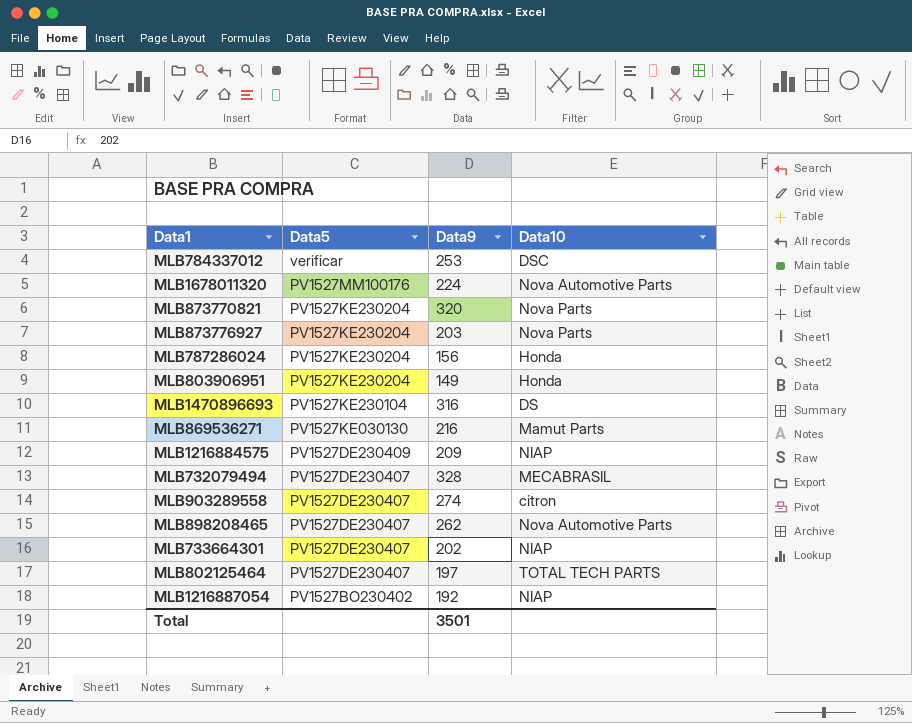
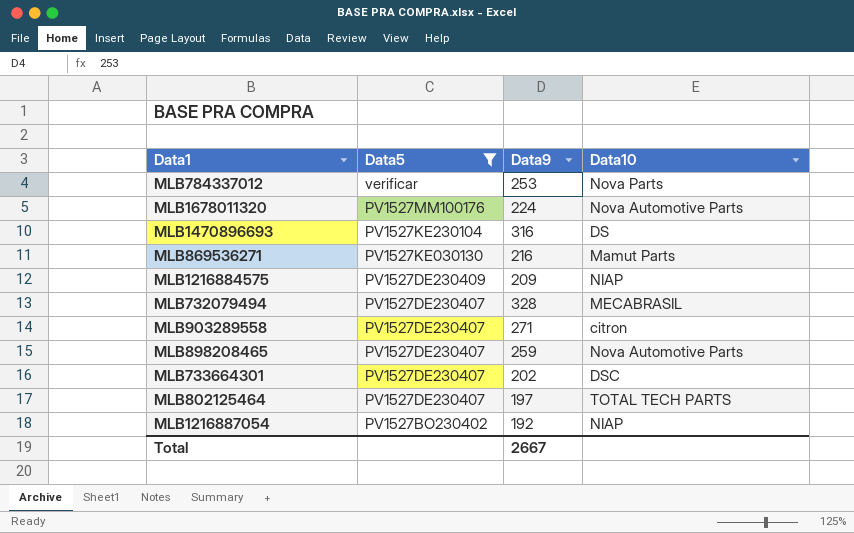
filter: none -> Data5 != PV1527KE230204
MLB784337012 | Data10: DSC -> Nova Parts
MLB903289558 | Data9: 274 -> 271
MLB898208465 | Data9: 262 -> 259
MLB733664301 | Data10: NIAP -> DSC
Total | Data9: 3501 -> 2667

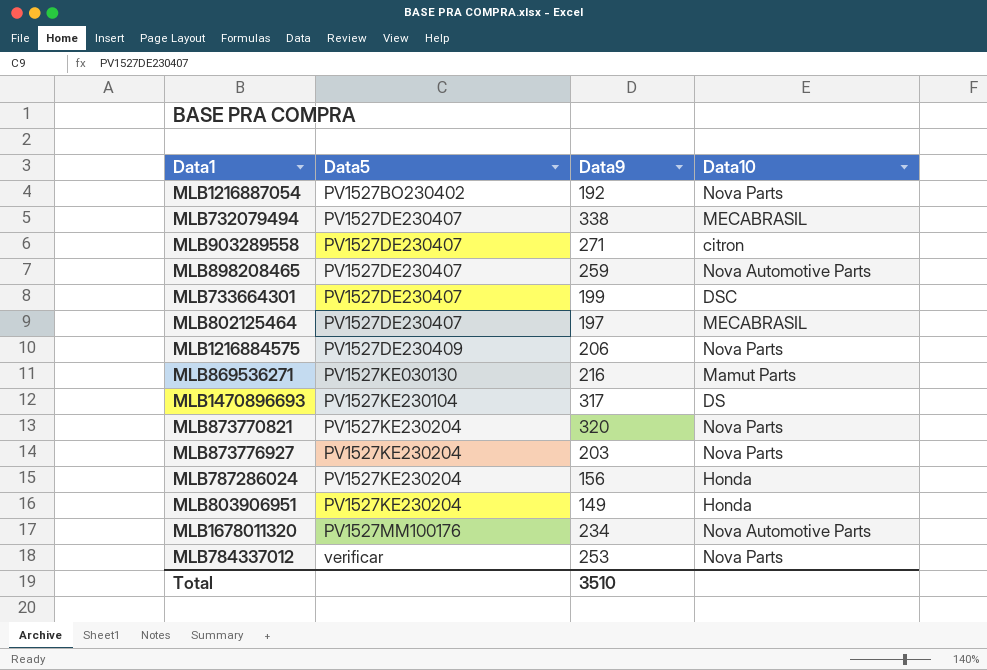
filter: Data5 != PV1527KE230204 -> none
row order: Data5 descending -> Data5 ascending
MLB1216887054 | Data10: NIAP -> Nova Parts
MLB732079494 | Data9: 328 -> 338
MLB733664301 | Data9: 202 -> 199
MLB802125464 | Data10: TOTAL TECH PARTS -> MECABRASIL
MLB1216884575 | Data9: 209 -> 206
MLB1216884575 | Data10: NIAP -> Nova Parts
MLB1470896693 | Data9: 316 -> 317
MLB1678011320 | Data9: 224 -> 234
Total | Data9: 2667 -> 3510

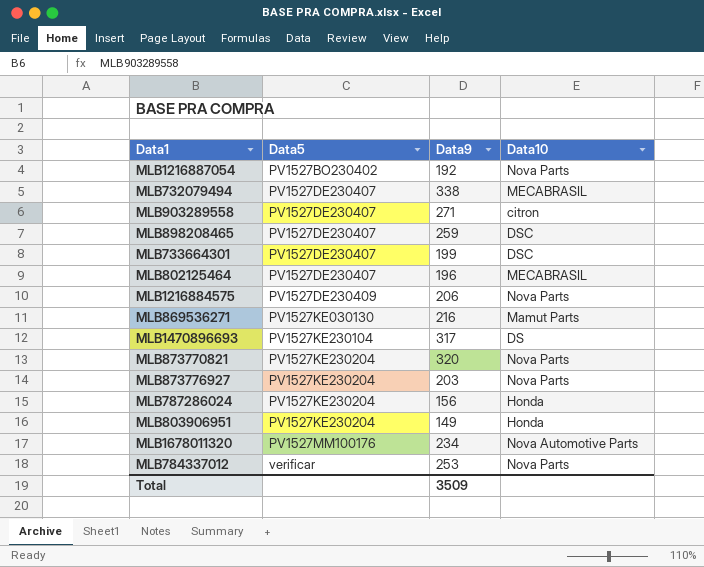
MLB898208465 | Data10: Nova Automotive Parts -> DSC
MLB802125464 | Data9: 197 -> 196
Total | Data9: 3510 -> 3509

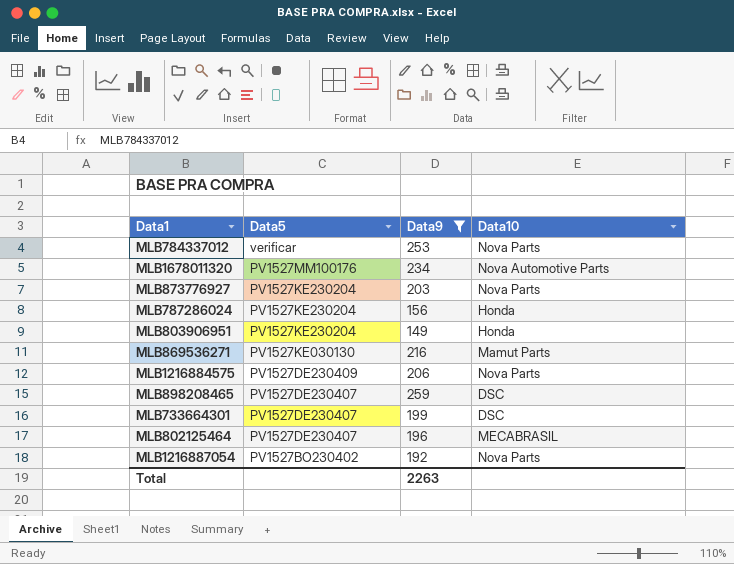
filter: none -> Data9 <= 259
row order: Data5 ascending -> Data5 descending
Total | Data9: 3509 -> 2263

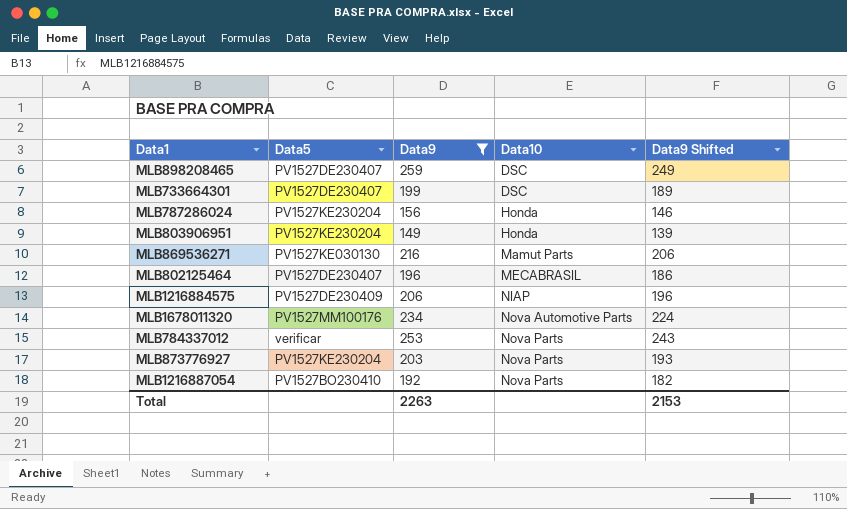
row order: Data5 descending -> Data10 ascending
column Data9 Shifted | formula: none -> [Data9] - 10
MLB1216884575 | Data10: Nova Parts -> NIAP
MLB1216887054 | Data5: PV1527BO230402 -> PV1527BO230410

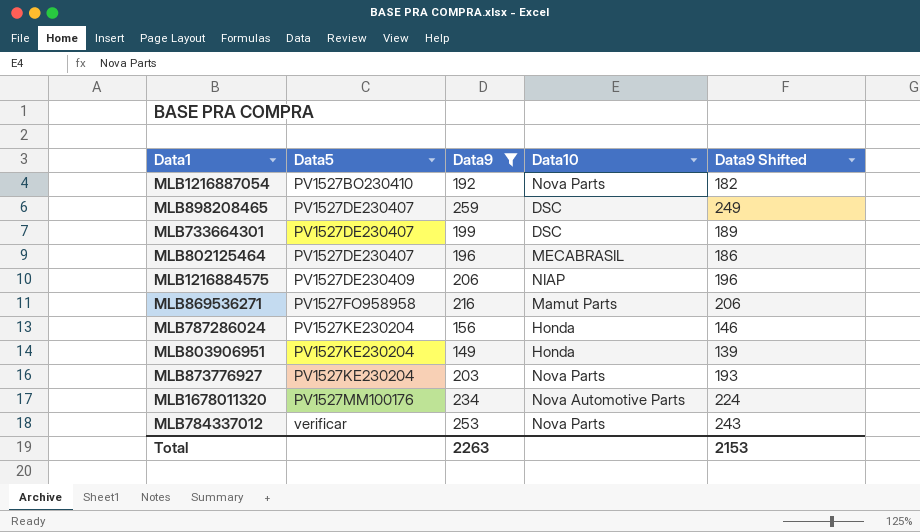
row order: Data10 ascending -> Data5 ascending
MLB869536271 | Data5: PV1527KE030130 -> PV1527FO958958

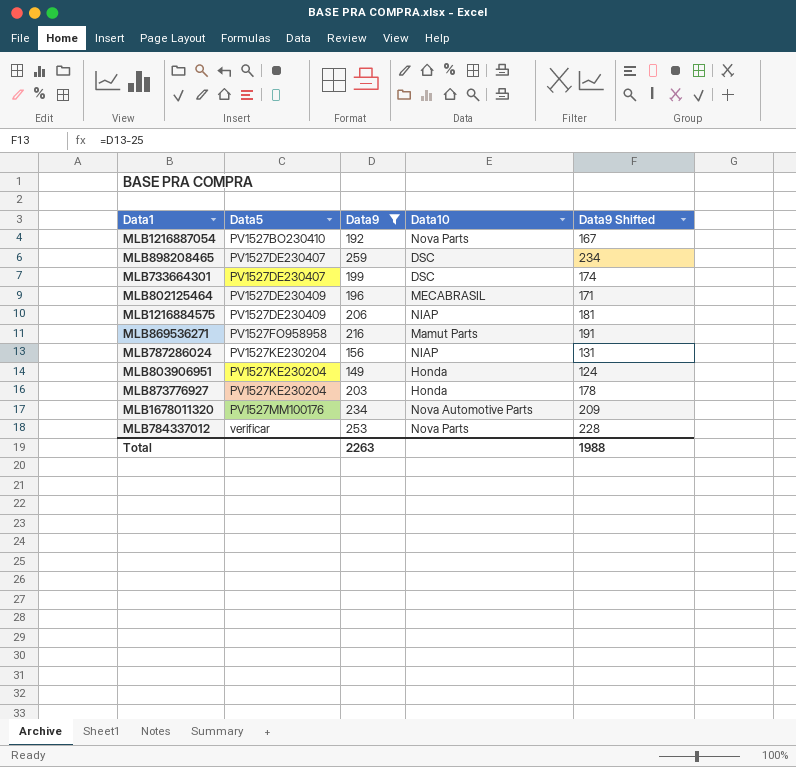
column Data9 Shifted | formula: [Data9] - 10 -> [Data9] - 25
MLB802125464 | Data5: PV1527DE230407 -> PV1527DE230409
MLB787286024 | Data10: Honda -> NIAP
MLB873776927 | Data10: Nova Parts -> Honda
Total | Data9 Shifted: 2153 -> 1988

